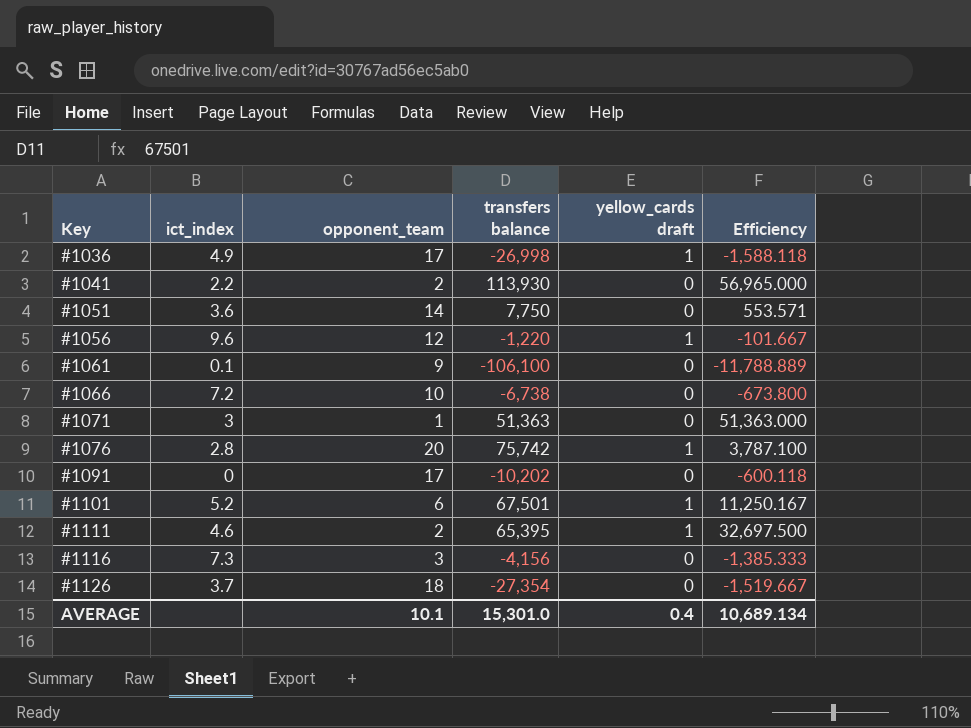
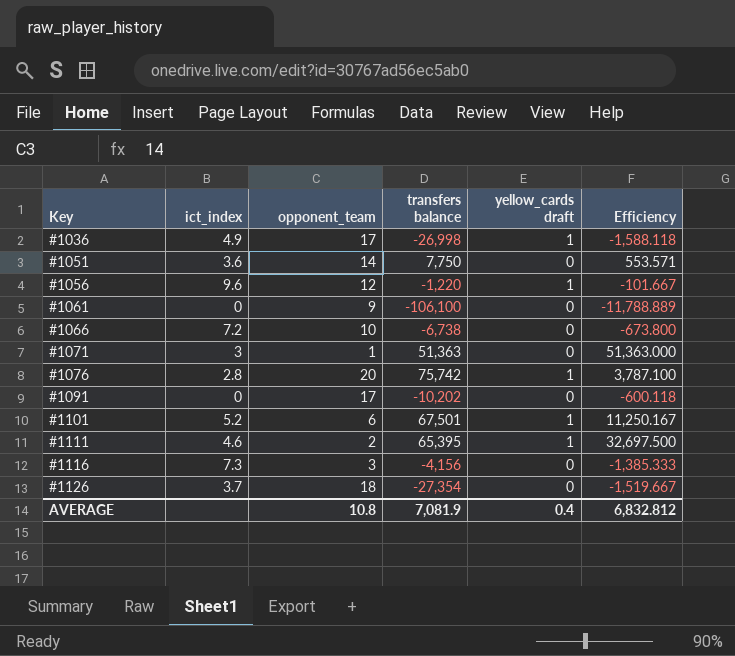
row #1041: 2.2 | 2 | 113,930 | 0 | 56,965.000 -> none
#1061 | ict_index: 0.1 -> 0
AVERAGE | opponent_team: 10.1 -> 10.8
AVERAGE | transfers balance: 15,301.0 -> 7,081.9
AVERAGE | Efficiency: 10,689.134 -> 6,832.812

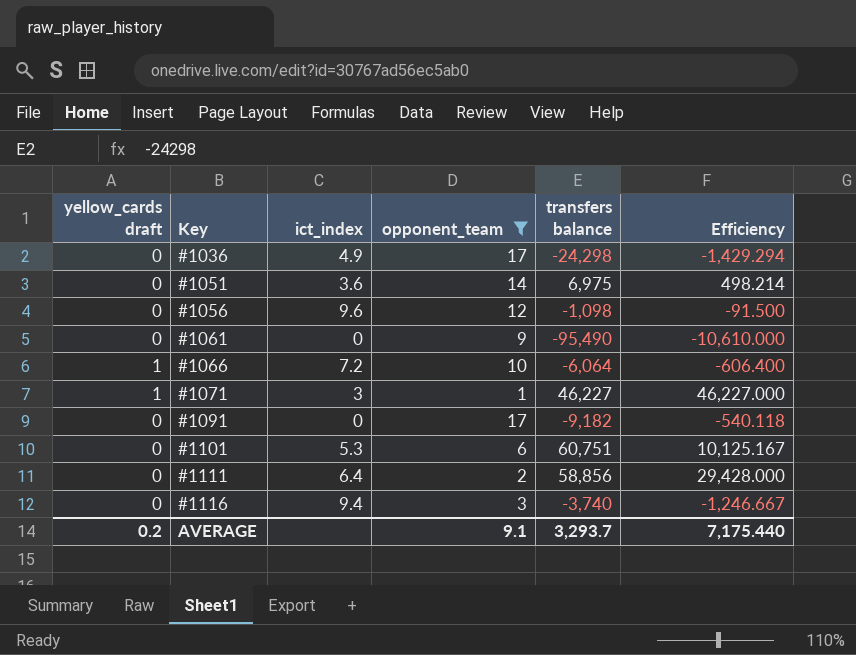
filter: none -> opponent_team <= 17
column yellow_cards draft | position: 5 -> 1
#1036 | yellow_cards draft: 1 -> 0
#1036 | transfers balance: -26,998 -> -24,298
#1036 | Efficiency: -1,588.118 -> -1,429.294
#1051 | transfers balance: 7,750 -> 6,975
#1051 | Efficiency: 553.571 -> 498.214
#1056 | yellow_cards draft: 1 -> 0
#1056 | transfers balance: -1,220 -> -1,098
#1056 | Efficiency: -101.667 -> -91.500
#1061 | transfers balance: -106,100 -> -95,490
#1061 | Efficiency: -11,788.889 -> -10,610.000
#1066 | yellow_cards draft: 0 -> 1
#1066 | transfers balance: -6,738 -> -6,064
#1066 | Efficiency: -673.800 -> -606.400
#1071 | yellow_cards draft: 0 -> 1
#1071 | transfers balance: 51,363 -> 46,227
#1071 | Efficiency: 51,363.000 -> 46,227.000
#1091 | transfers balance: -10,202 -> -9,182
#1091 | Efficiency: -600.118 -> -540.118
#1101 | yellow_cards draft: 1 -> 0
#1101 | ict_index: 5.2 -> 5.3
#1101 | transfers balance: 67,501 -> 60,751
#1101 | Efficiency: 11,250.167 -> 10,125.167
#1111 | yellow_cards draft: 1 -> 0
#1111 | ict_index: 4.6 -> 6.4
#1111 | transfers balance: 65,395 -> 58,856
#1111 | Efficiency: 32,697.500 -> 29,428.000
#1116 | ict_index: 7.3 -> 9.4
#1116 | transfers balance: -4,156 -> -3,740
#1116 | Efficiency: -1,385.333 -> -1,246.667
AVERAGE | yellow_cards draft: 0.4 -> 0.2
AVERAGE | opponent_team: 10.8 -> 9.1
AVERAGE | transfers balance: 7,081.9 -> 3,293.7
AVERAGE | Efficiency: 6,832.812 -> 7,175.440

